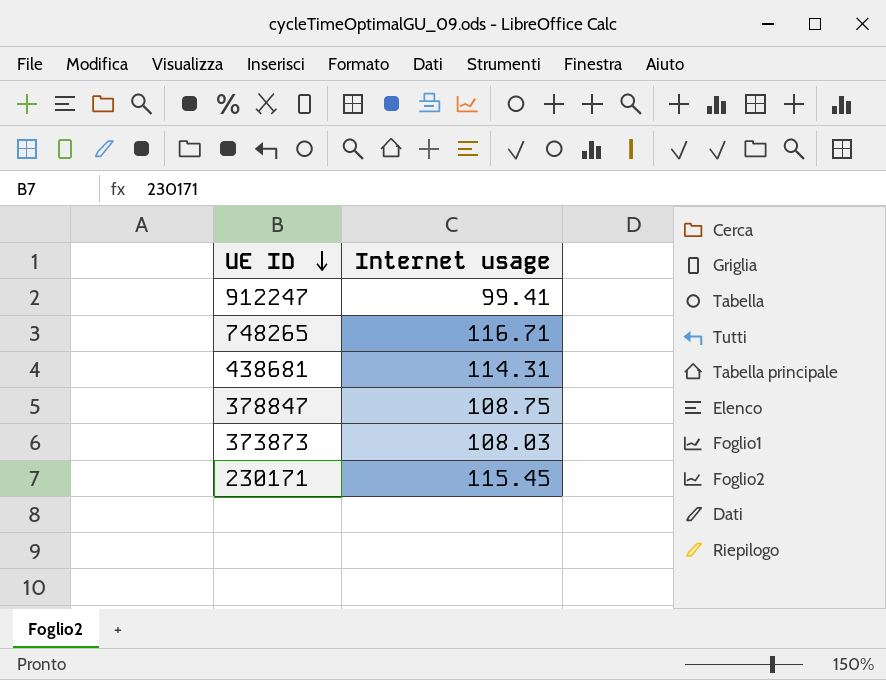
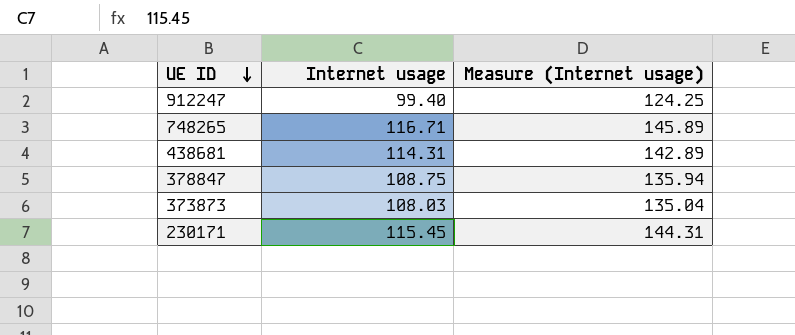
column Measure (Internet usage) | formula: none -> [Internet usage] * 1.25
912247 | Internet usage: 99.41 -> 99.40

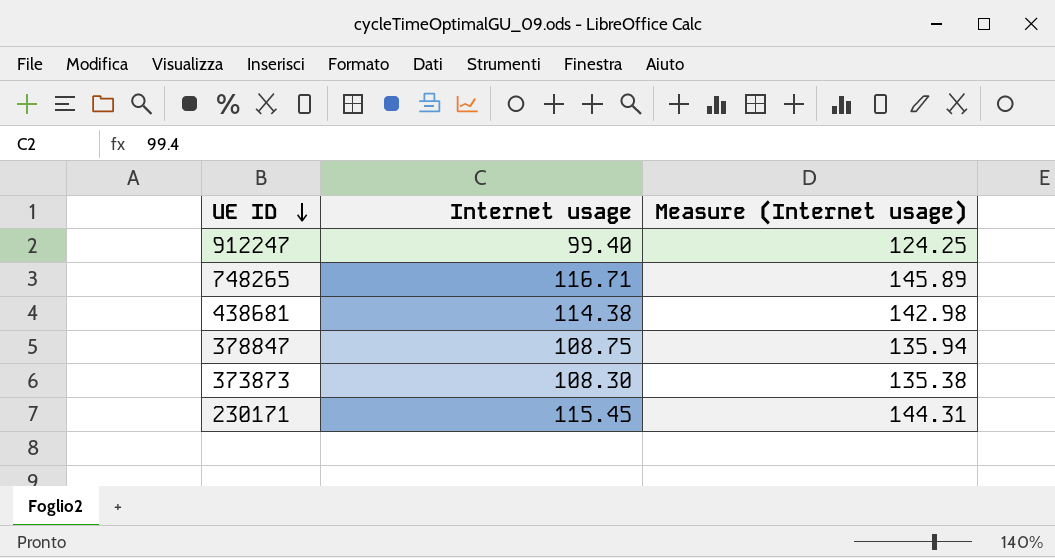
438681 | Internet usage: 114.31 -> 114.38
438681 | Measure (Internet usage): 142.89 -> 142.98
373873 | Internet usage: 108.03 -> 108.30
373873 | Measure (Internet usage): 135.04 -> 135.38

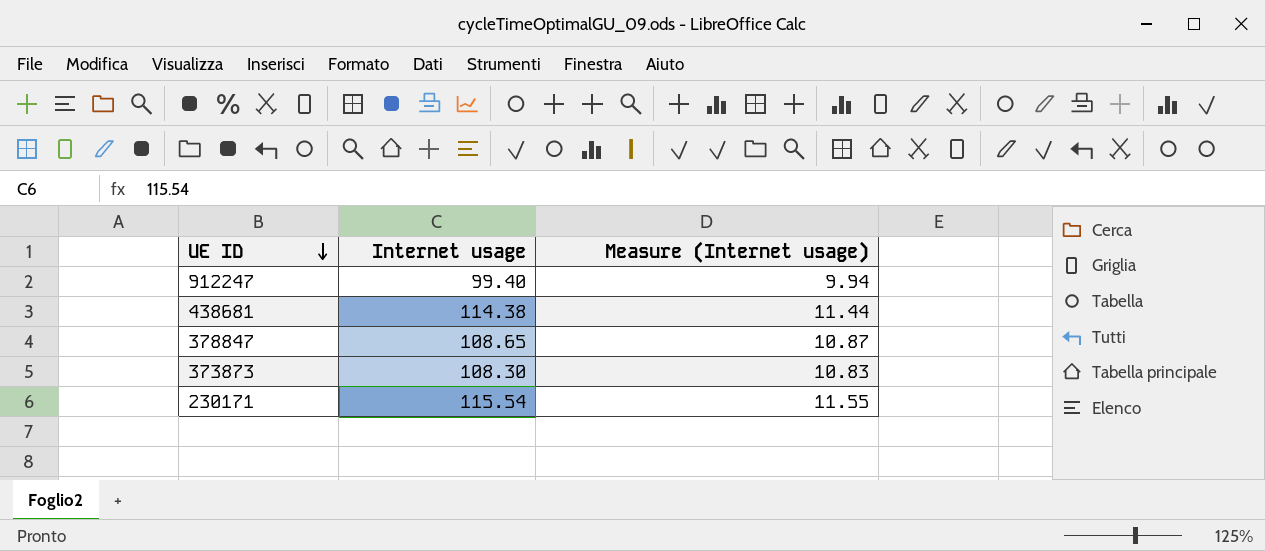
column Measure (Internet usage) | formula: [Internet usage] * 1.25 -> [Internet usage] * 0.1
row 748265: 116.71 | 145.89 -> none
378847 | Internet usage: 108.75 -> 108.65
230171 | Internet usage: 115.45 -> 115.54

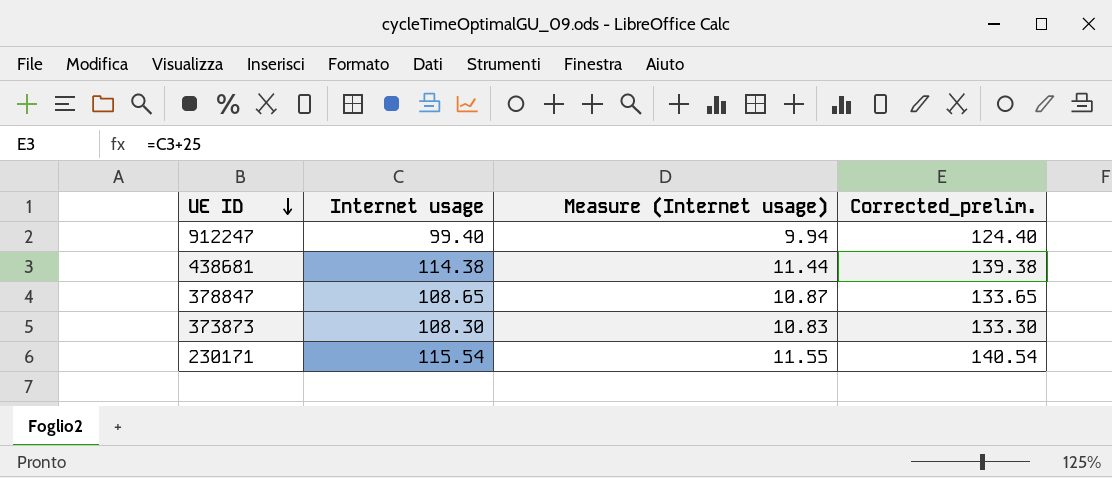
column Corrected_prelim. | formula: none -> [Internet usage] + 25

